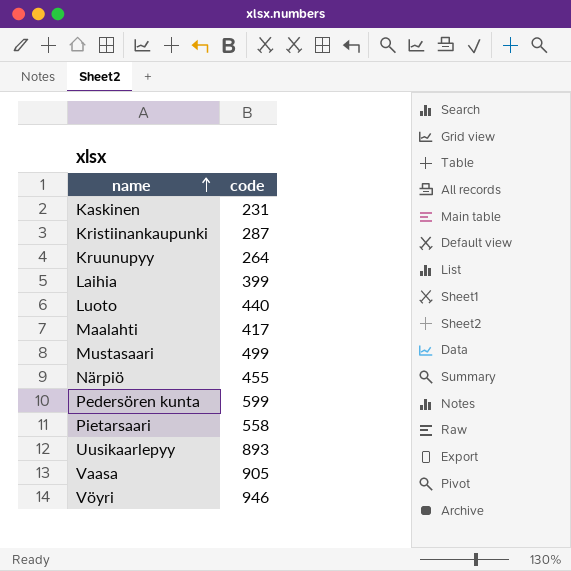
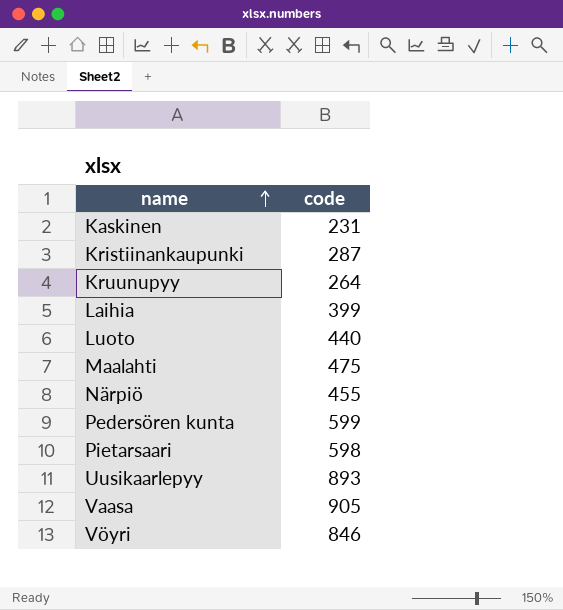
row Mustasaari: 499 -> none
Maalahti | code: 417 -> 475
Pietarsaari | code: 558 -> 598
Vöyri | code: 946 -> 846

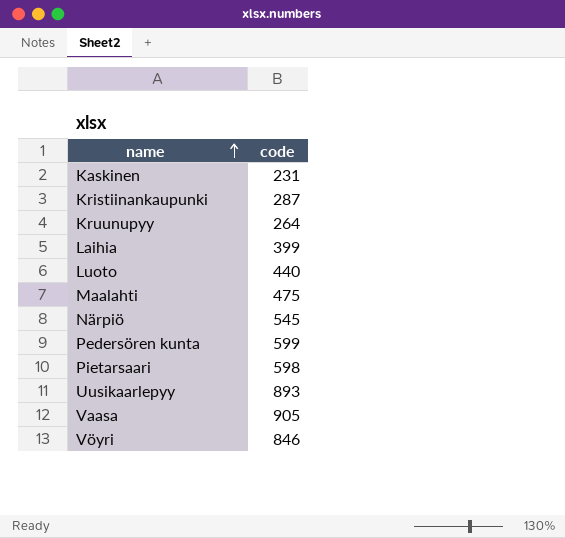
Närpiö | code: 455 -> 545

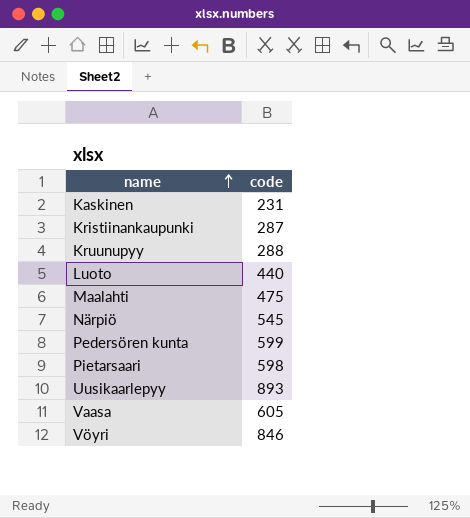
row Laihia: 399 -> none
Kruunupyy | code: 264 -> 288
Vaasa | code: 905 -> 605

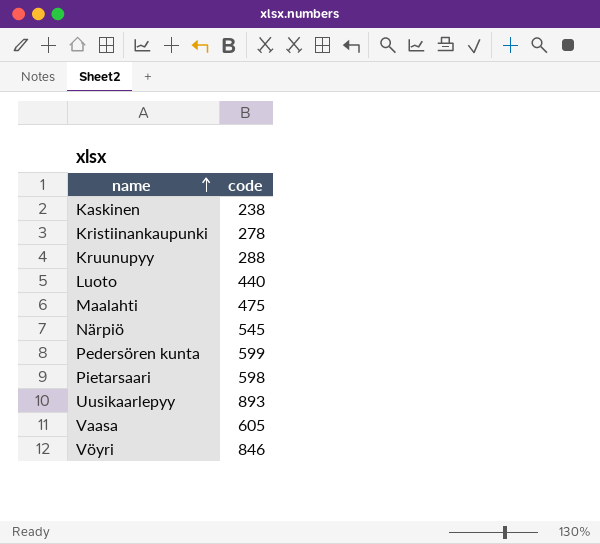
Kaskinen | code: 231 -> 238
Kristiinankaupunki | code: 287 -> 278

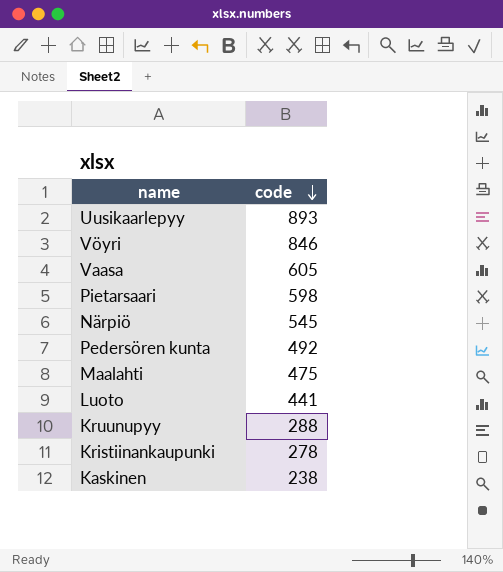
row order: name ascending -> code descending
Pedersören kunta | code: 599 -> 492
Luoto | code: 440 -> 441

